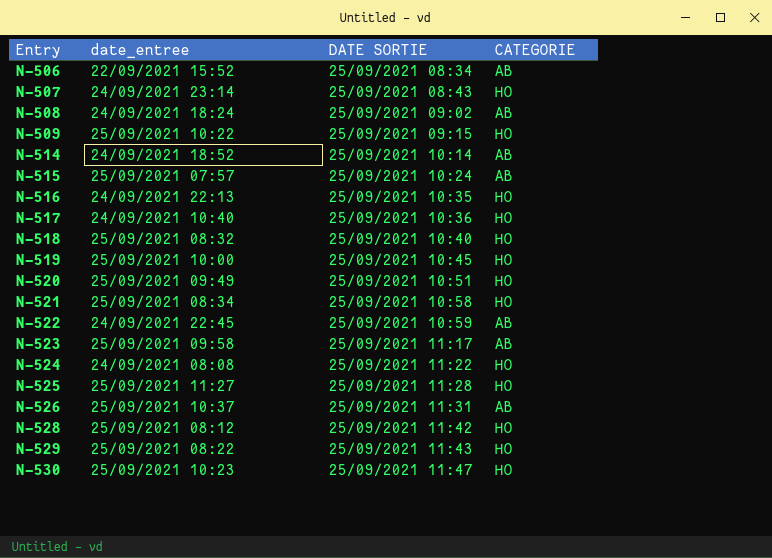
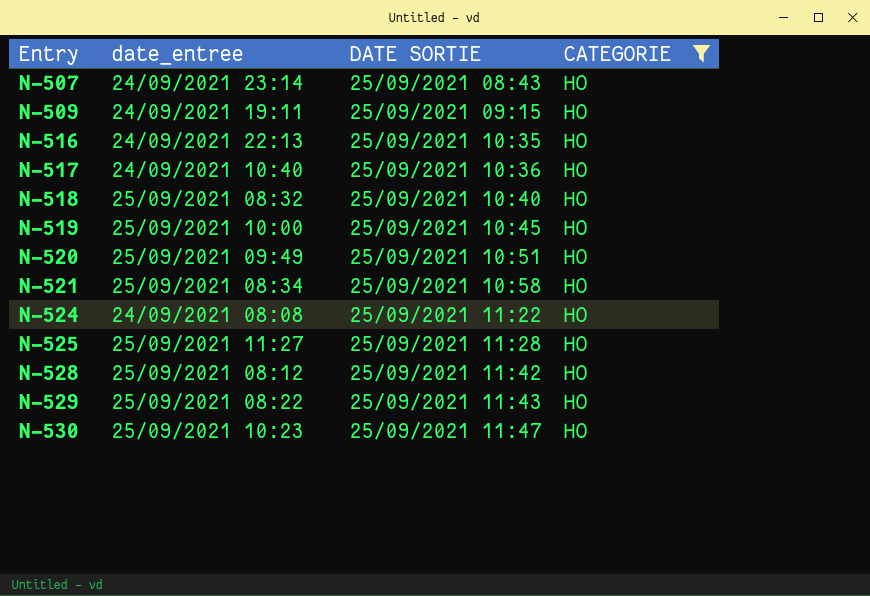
filter: none -> CATEGORIE = HO
N-509 | date_entree: 25/09/2021 10:22 -> 24/09/2021 19:11

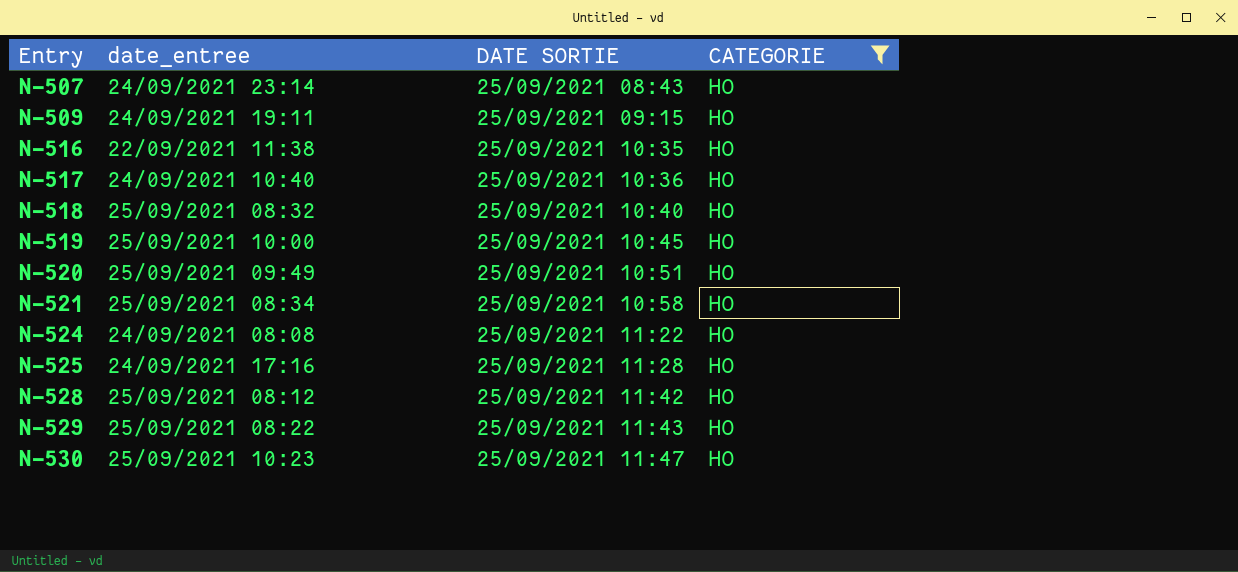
N-516 | date_entree: 24/09/2021 22:13 -> 22/09/2021 11:38
N-525 | date_entree: 25/09/2021 11:27 -> 24/09/2021 17:16

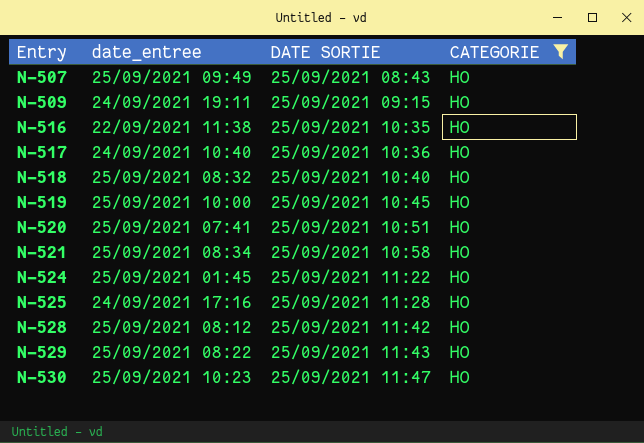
N-507 | date_entree: 24/09/2021 23:14 -> 25/09/2021 09:49
N-520 | date_entree: 25/09/2021 09:49 -> 25/09/2021 07:41
N-524 | date_entree: 24/09/2021 08:08 -> 25/09/2021 01:45

